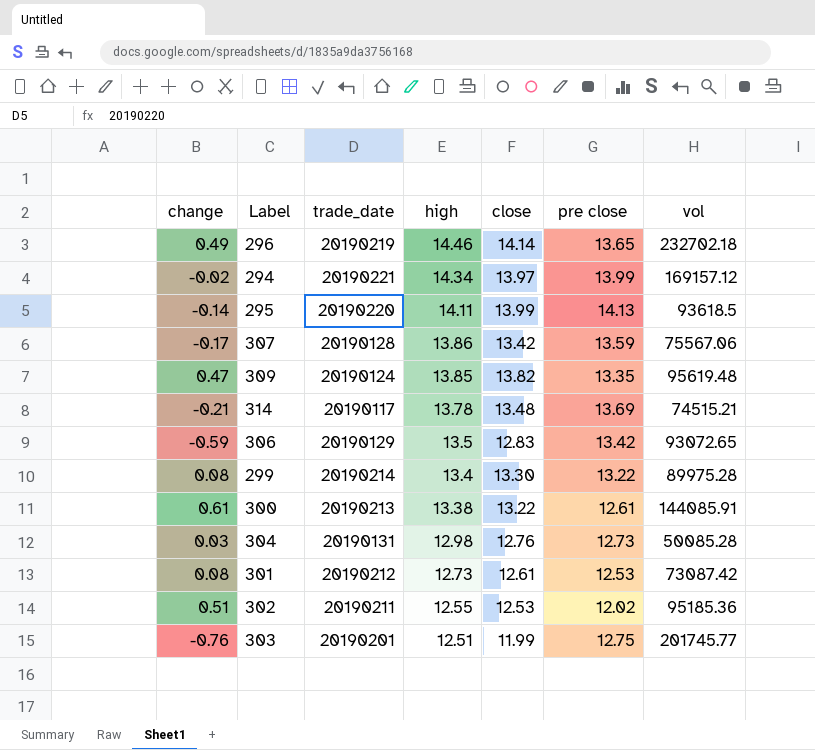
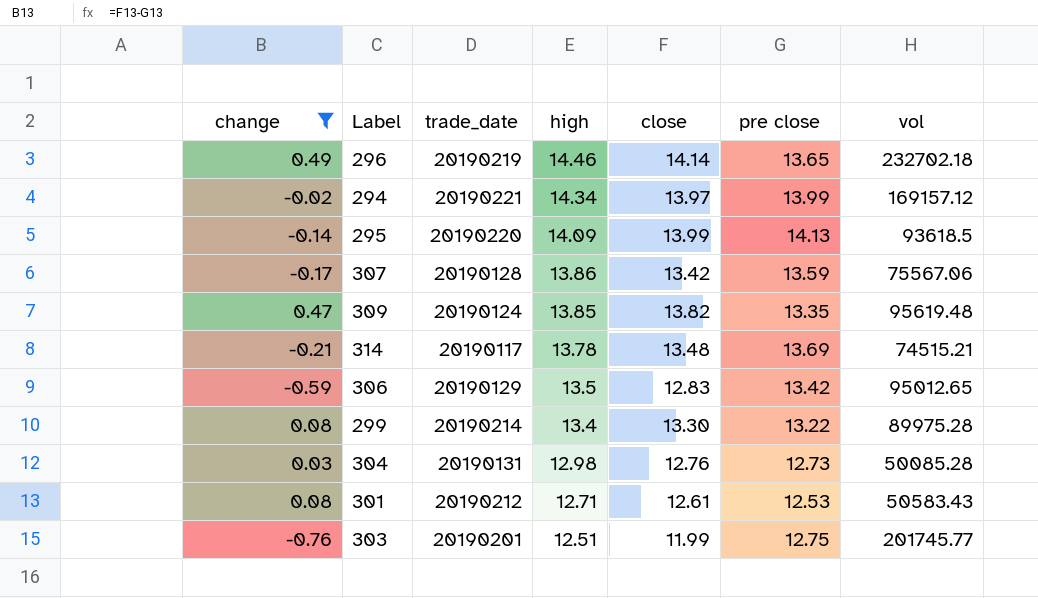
filter: none -> change <= 0.49
295 | high: 14.11 -> 14.09
306 | vol: 93072.65 -> 95012.65
301 | high: 12.73 -> 12.71
301 | vol: 73087.42 -> 50583.43

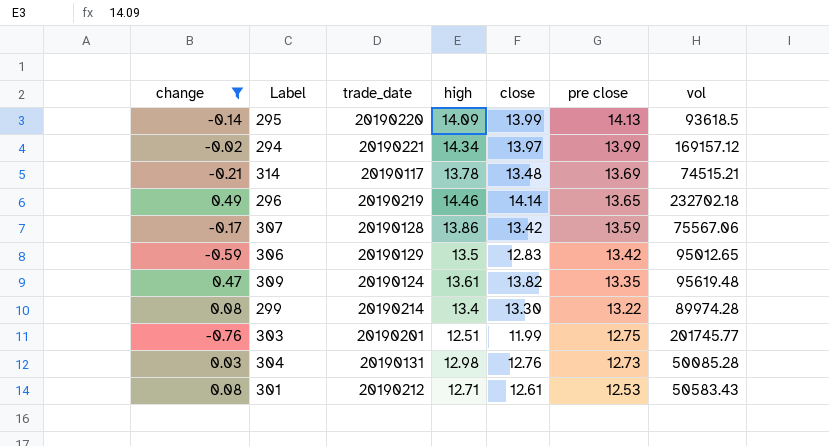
row order: high descending -> pre close descending
309 | high: 13.85 -> 13.61
299 | vol: 89975.28 -> 89974.28

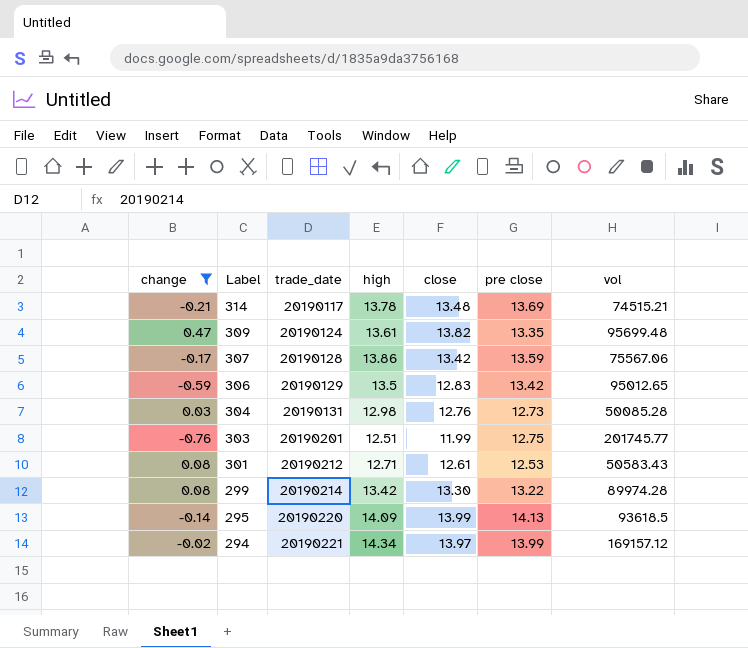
row order: pre close descending -> Label descending
row 296: 0.49 | 20190219 | 14.46 | 14.14 | 13.65 | 232702.18 -> none
309 | vol: 95619.48 -> 95699.48
299 | high: 13.4 -> 13.42

